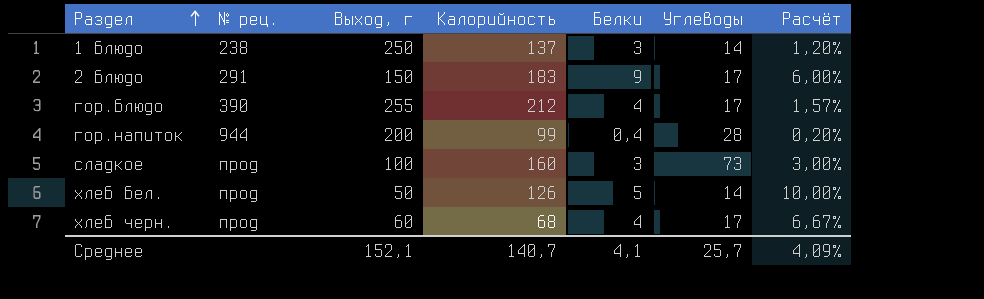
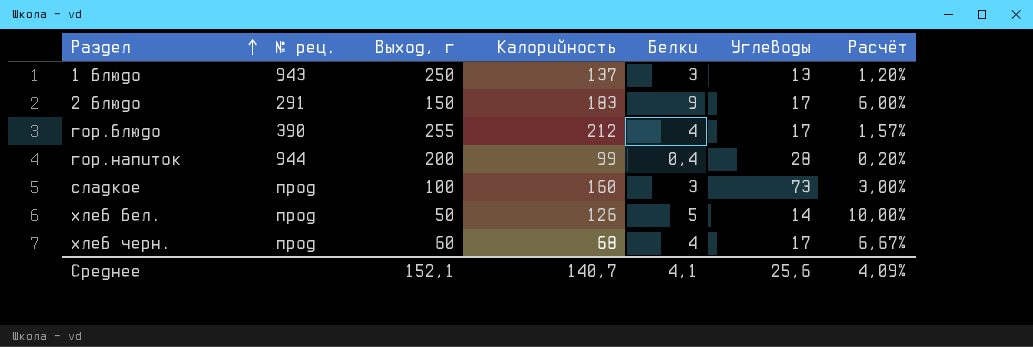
1 блюдо | № рец.: 238 -> 943
1 блюдо | Углеводы: 14 -> 13
Среднее | Углеводы: 25,7 -> 25,6

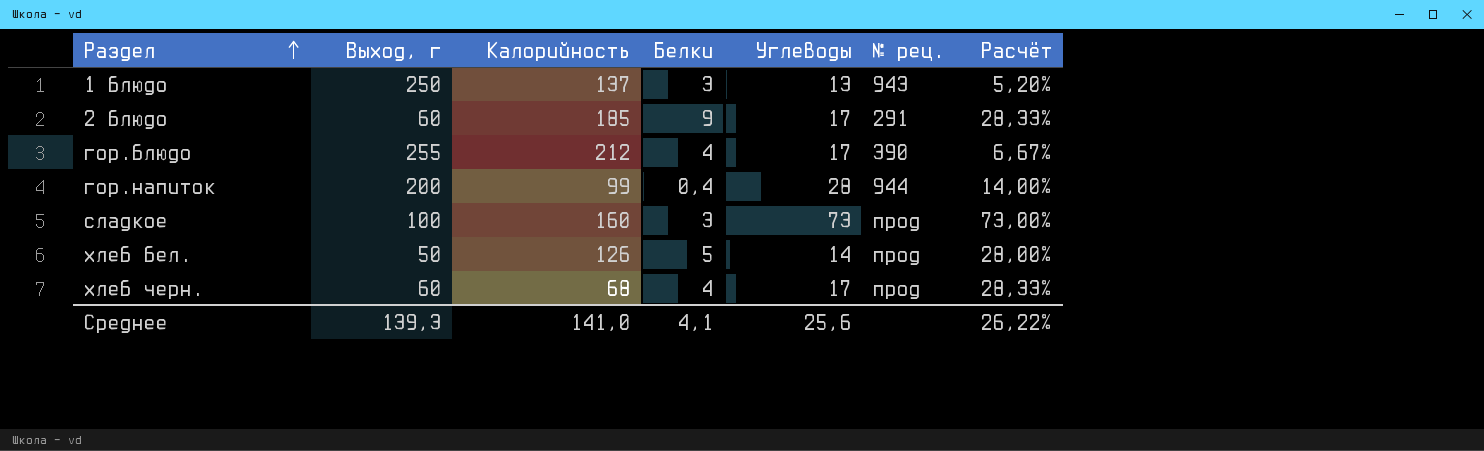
column № рец. | position: 2 -> 6
column Расчёт | formula: [Белки] / [Выход, г] -> [Углеводы] / [Выход, г]
2 блюдо | Выход, г: 150 -> 60
2 блюдо | Калорийность: 183 -> 185
Среднее | Выход, г: 152,1 -> 139,3
Среднее | Калорийность: 140,7 -> 141,0
Среднее | Расчёт: 4,09% -> 26,22%

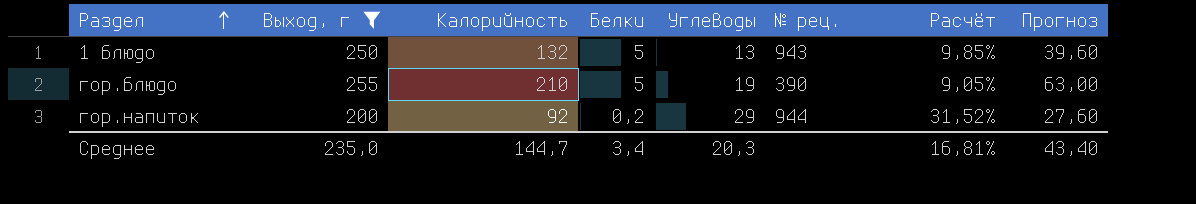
filter: none -> Выход, г >= 200
column Расчёт | formula: [Углеводы] / [Выход, г] -> [Углеводы] / [Калорийность]
column Прогноз | formula: none -> [Калорийность] * 0,3
1 блюдо | Калорийность: 137 -> 132
1 блюдо | Белки: 3 -> 5
гор.блюдо | Калорийность: 212 -> 210
гор.блюдо | Белки: 4 -> 5
гор.блюдо | Углеводы: 17 -> 19
гор.напиток | Калорийность: 99 -> 92
гор.напиток | Белки: 0,4 -> 0,2
гор.напиток | Углеводы: 28 -> 29
Среднее | Выход, г: 139,3 -> 235,0
Среднее | Калорийность: 141,0 -> 144,7
Среднее | Белки: 4,1 -> 3,4
Среднее | Углеводы: 25,6 -> 20,3
Среднее | Расчёт: 26,22% -> 16,81%

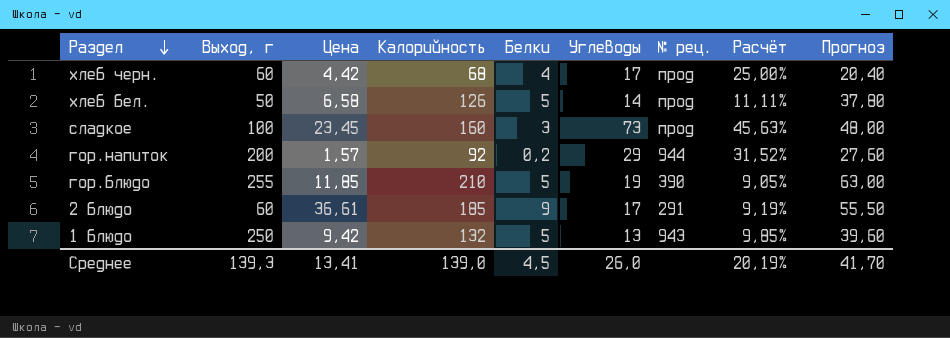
filter: Выход, г >= 200 -> none
row order: Раздел ascending -> Раздел descending
column Цена | position: none -> 3
Среднее | Выход, г: 235,0 -> 139,3
Среднее | Калорийность: 144,7 -> 139,0
Среднее | Белки: 3,4 -> 4,5
Среднее | Углеводы: 20,3 -> 26,0
Среднее | Расчёт: 16,81% -> 20,19%
Среднее | Прогноз: 43,40 -> 41,70

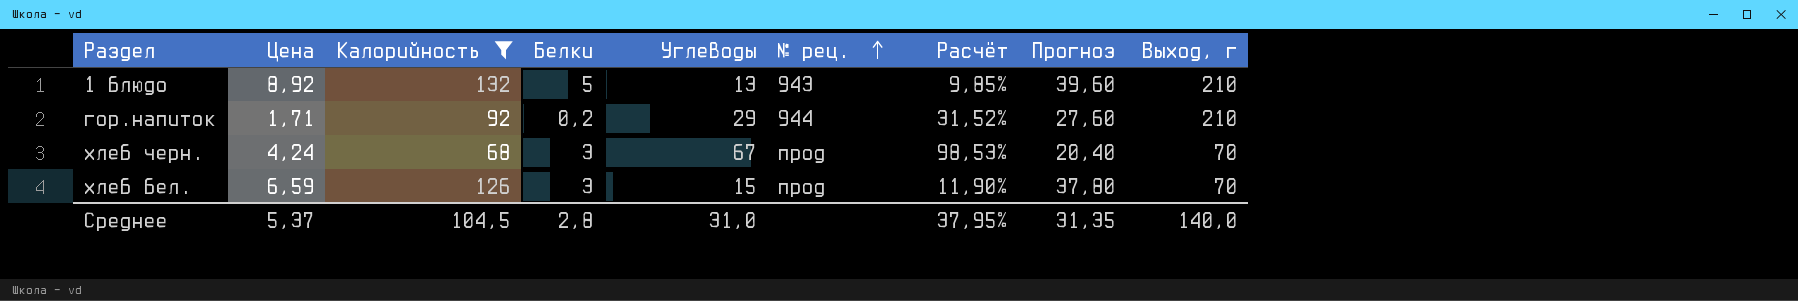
filter: none -> Калорийность <= 132
row order: Раздел descending -> № рец. ascending
column Выход, г | position: 2 -> 9
1 блюдо | Цена: 9,42 -> 8,92
1 блюдо | Выход, г: 250 -> 210
гор.напиток | Цена: 1,57 -> 1,71
гор.напиток | Выход, г: 200 -> 210
хлеб черн. | Цена: 4,42 -> 4,24
хлеб черн. | Белки: 4 -> 3
хлеб черн. | Углеводы: 17 -> 67
хлеб черн. | Расчёт: 25,00% -> 98,53%
хлеб черн. | Выход, г: 60 -> 70
хлеб бел. | Цена: 6,58 -> 6,59
хлеб бел. | Белки: 5 -> 3
хлеб бел. | Углеводы: 14 -> 15
хлеб бел. | Расчёт: 11,11% -> 11,90%
хлеб бел. | Выход, г: 50 -> 70
Среднее | Цена: 13,41 -> 5,37
Среднее | Калорийность: 139,0 -> 104,5
Среднее | Белки: 4,5 -> 2,8
Среднее | Углеводы: 26,0 -> 31,0
Среднее | Расчёт: 20,19% -> 37,95%
Среднее | Прогноз: 41,70 -> 31,35
Среднее | Выход, г: 139,3 -> 140,0

